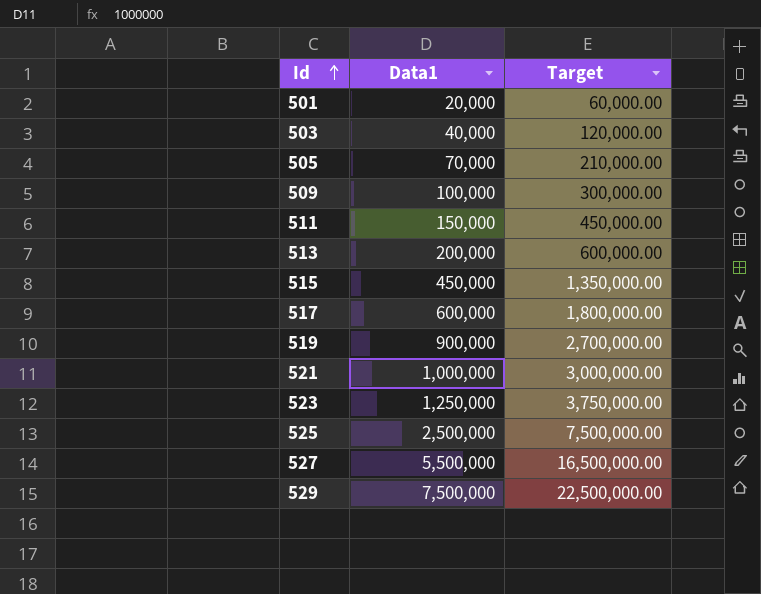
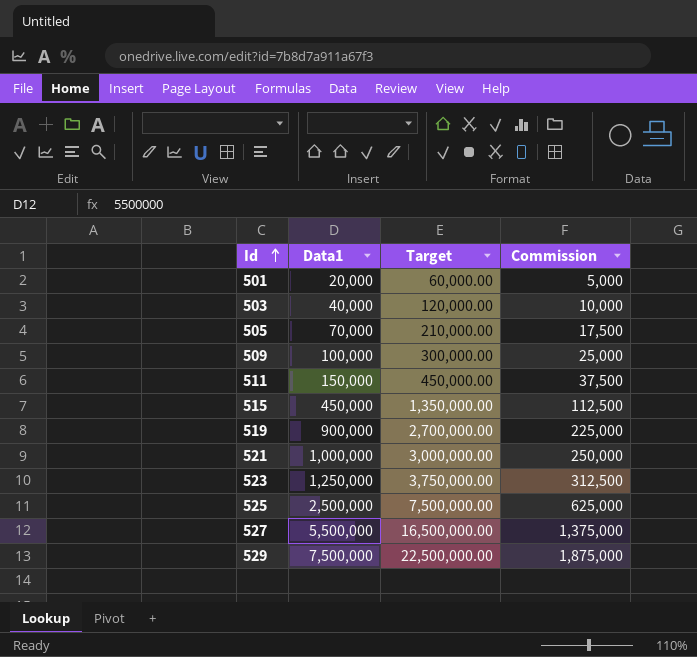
column Commission | formula: none -> [Data1] * 0.25
row 513: 200,000 | 600,000.00 -> none
row 517: 600,000 | 1,800,000.00 -> none

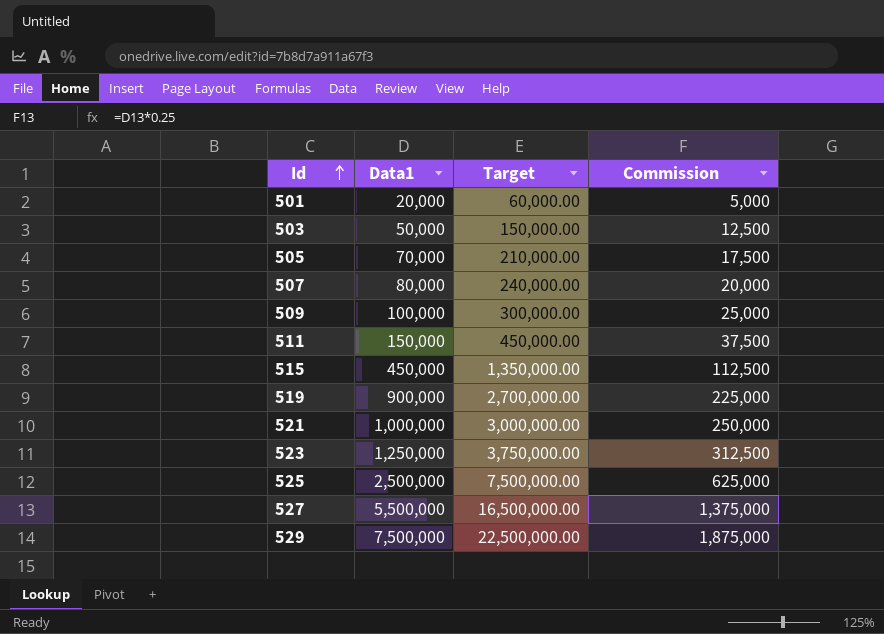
503 | Data1: 40,000 -> 50,000
503 | Target: 120,000.00 -> 150,000.00
503 | Commission: 10,000 -> 12,500
row 507: none -> 80,000 | 240,000.00 | 20,000

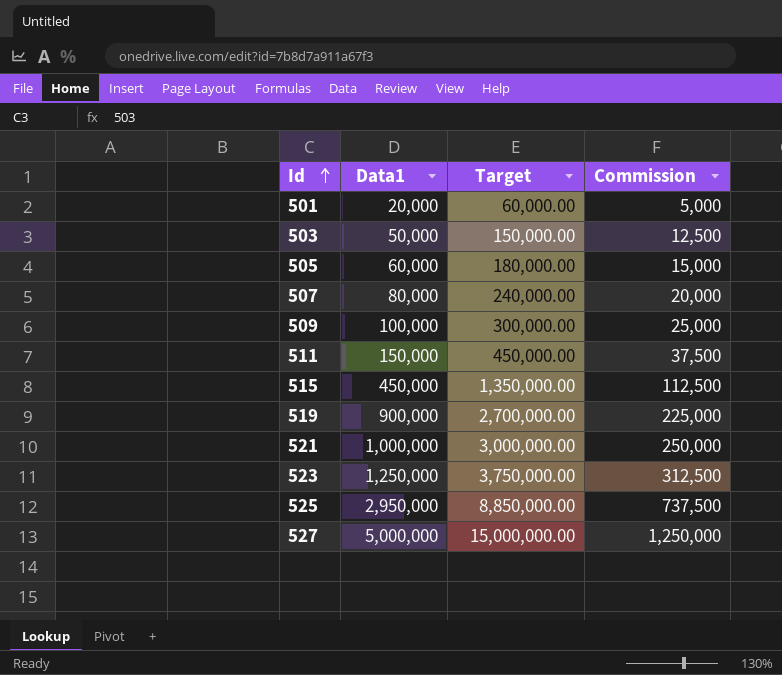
row 529: 7,500,000 | 22,500,000.00 | 1,875,000 -> none
505 | Data1: 70,000 -> 60,000
505 | Target: 210,000.00 -> 180,000.00
505 | Commission: 17,500 -> 15,000
525 | Data1: 2,500,000 -> 2,950,000
525 | Target: 7,500,000.00 -> 8,850,000.00
525 | Commission: 625,000 -> 737,500
527 | Data1: 5,500,000 -> 5,000,000
527 | Target: 16,500,000.00 -> 15,000,000.00
527 | Commission: 1,375,000 -> 1,250,000

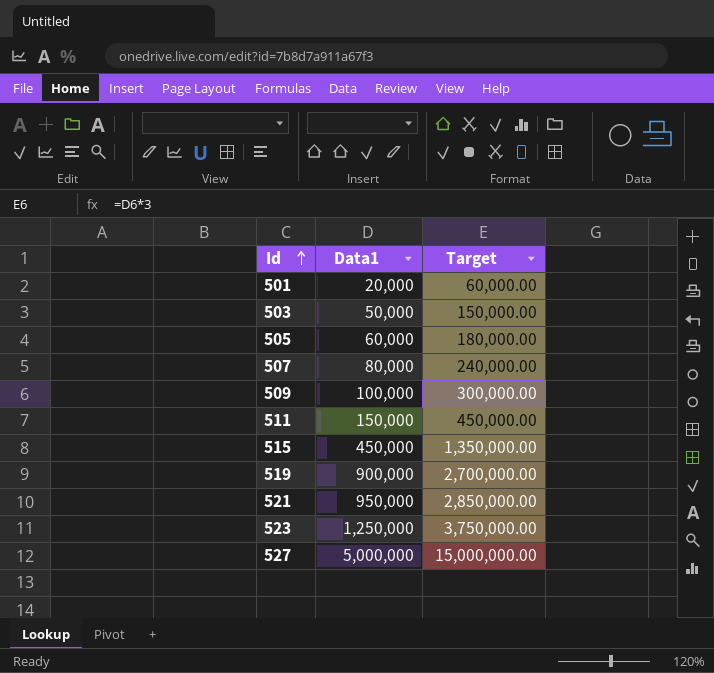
column Commission | formula: [Data1] * 0.25 -> none
row 525: 2,950,000 | 8,850,000.00 | 737,500 -> none
521 | Data1: 1,000,000 -> 950,000
521 | Target: 3,000,000.00 -> 2,850,000.00

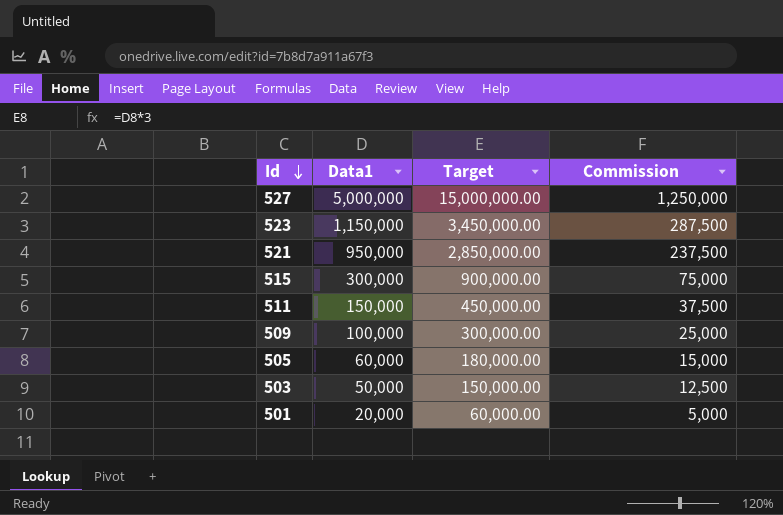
row order: Id ascending -> Id descending
column Commission | formula: none -> [Data1] * 0.25
row 507: 80,000 | 240,000.00 -> none
row 519: 900,000 | 2,700,000.00 -> none
523 | Data1: 1,250,000 -> 1,150,000
523 | Target: 3,750,000.00 -> 3,450,000.00
515 | Data1: 450,000 -> 300,000
515 | Target: 1,350,000.00 -> 900,000.00

